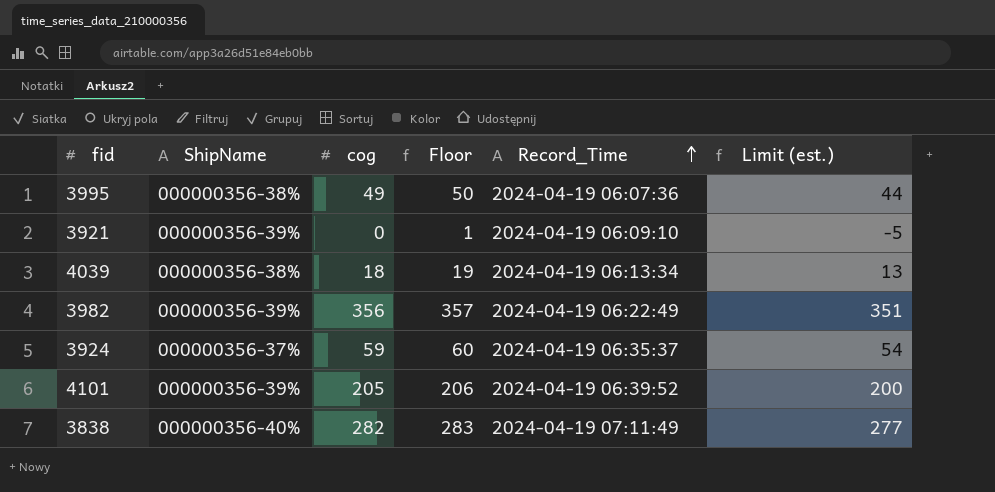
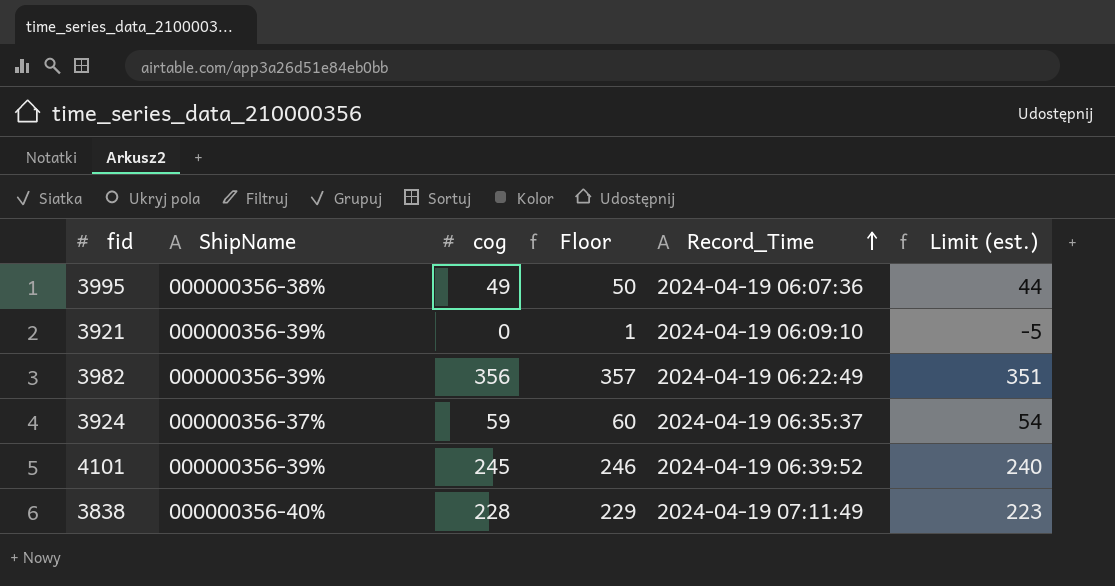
row 4039: 000000356-38% | 18 | 19 | 2024-04-19 06:13:34 | 13 -> none
4101 | cog: 205 -> 245
4101 | Floor: 206 -> 246
4101 | Limit (est.): 200 -> 240
3838 | cog: 282 -> 228
3838 | Floor: 283 -> 229
3838 | Limit (est.): 277 -> 223

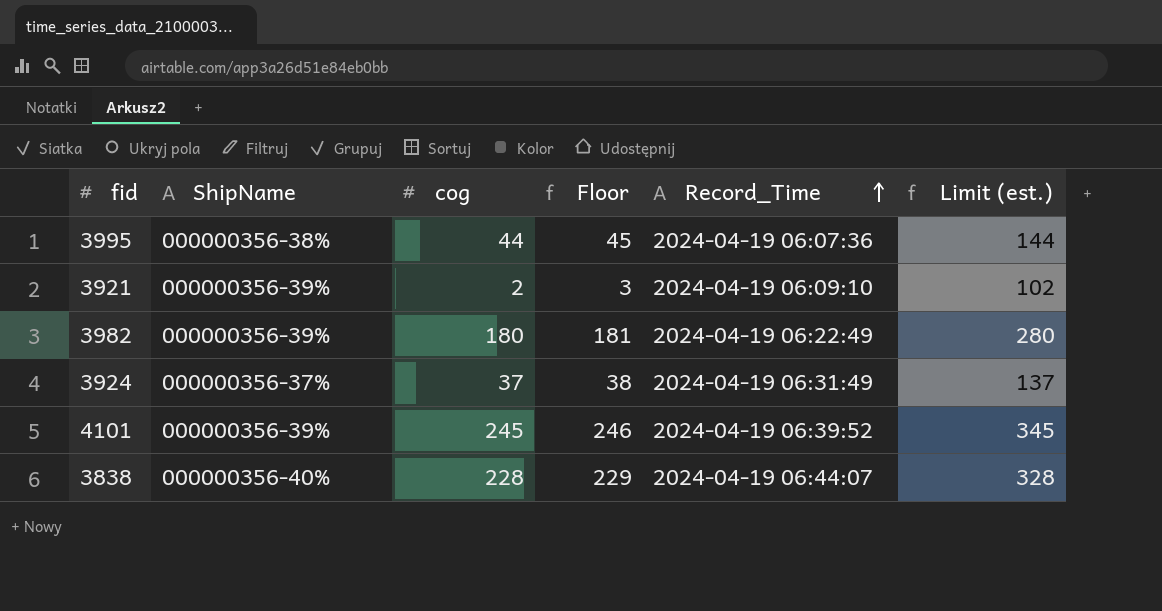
column Limit (est.) | formula: [cog] - 5 -> [cog] + 100
3995 | cog: 49 -> 44
3995 | Floor: 50 -> 45
3921 | cog: 0 -> 2
3921 | Floor: 1 -> 3
3982 | cog: 356 -> 180
3982 | Floor: 357 -> 181
3924 | cog: 59 -> 37
3924 | Floor: 60 -> 38
3924 | Record_Time: 2024-04-19 06:35:37 -> 2024-04-19 06:31:49
3838 | Record_Time: 2024-04-19 07:11:49 -> 2024-04-19 06:44:07

